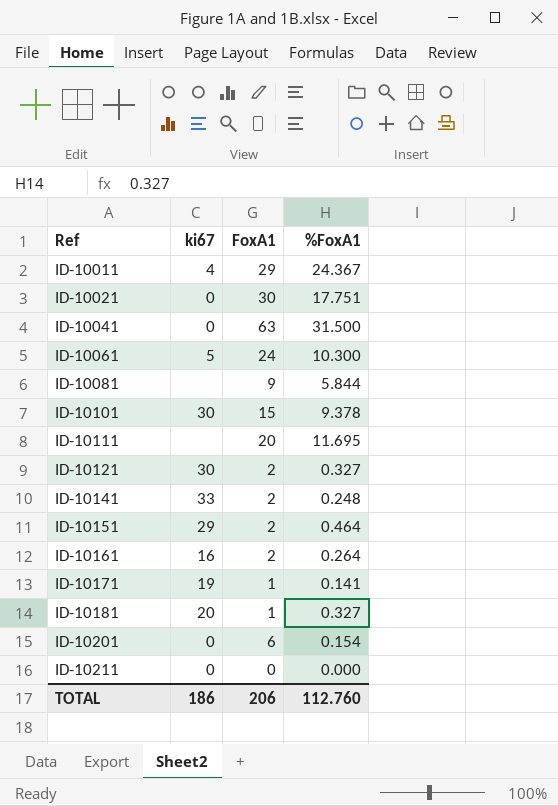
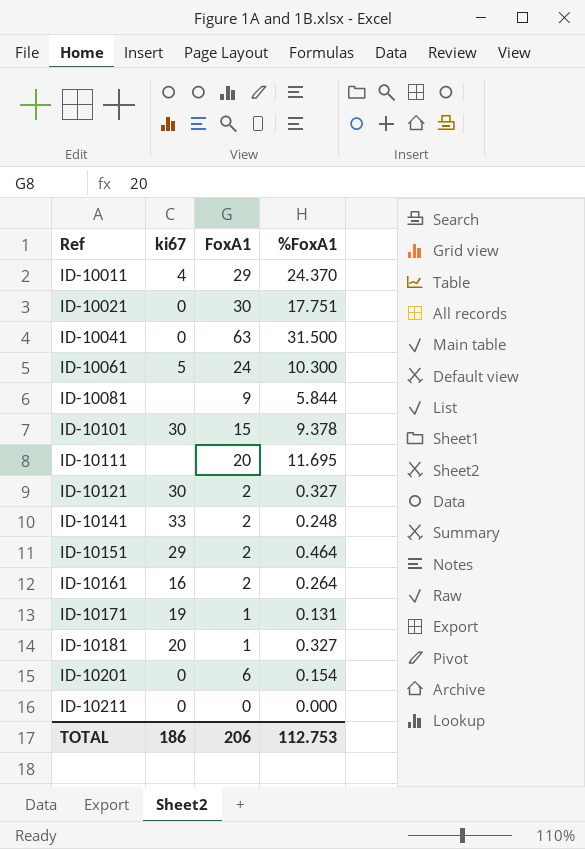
ID-10011 | %FoxA1: 24.367 -> 24.370
ID-10171 | %FoxA1: 0.141 -> 0.131
TOTAL | %FoxA1: 112.760 -> 112.753

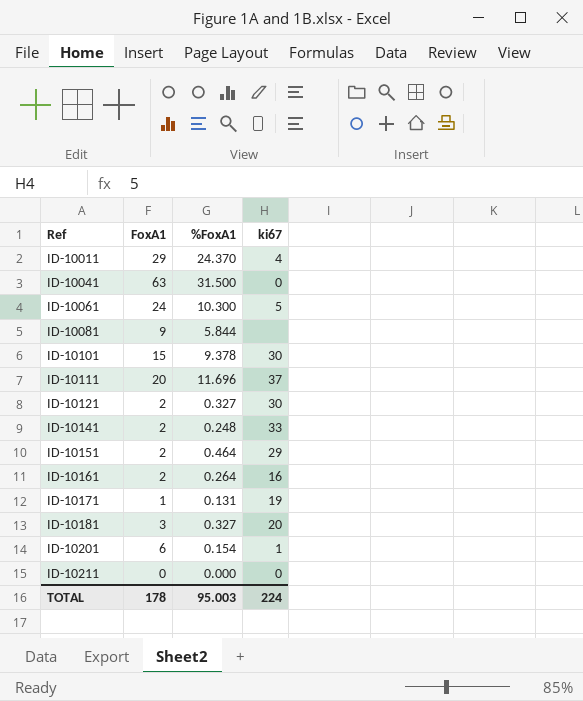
column ki67 | position: 2 -> 4
row ID-10021: 0 | 30 | 17.751 -> none
ID-10111 | %FoxA1: 11.695 -> 11.696
ID-10111 | ki67: none -> 37
ID-10181 | FoxA1: 1 -> 3
ID-10201 | ki67: 0 -> 1
TOTAL | FoxA1: 206 -> 178
TOTAL | %FoxA1: 112.753 -> 95.003
TOTAL | ki67: 186 -> 224

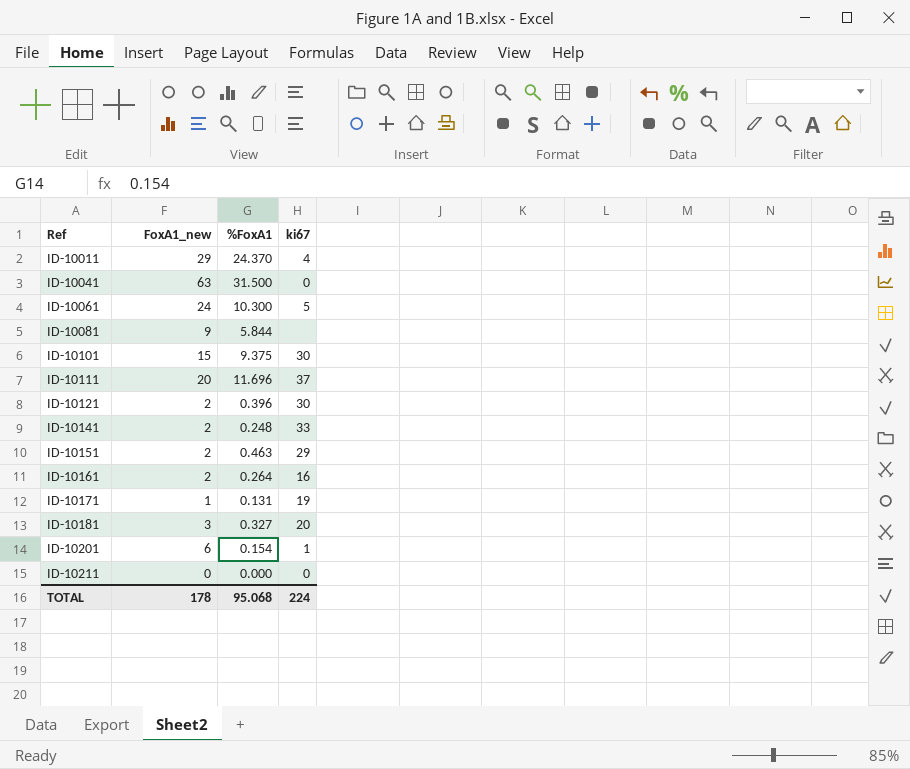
column name: FoxA1 -> FoxA1_new
ID-10101 | %FoxA1: 9.378 -> 9.375
ID-10121 | %FoxA1: 0.327 -> 0.396
ID-10151 | %FoxA1: 0.464 -> 0.463
TOTAL | %FoxA1: 95.003 -> 95.068

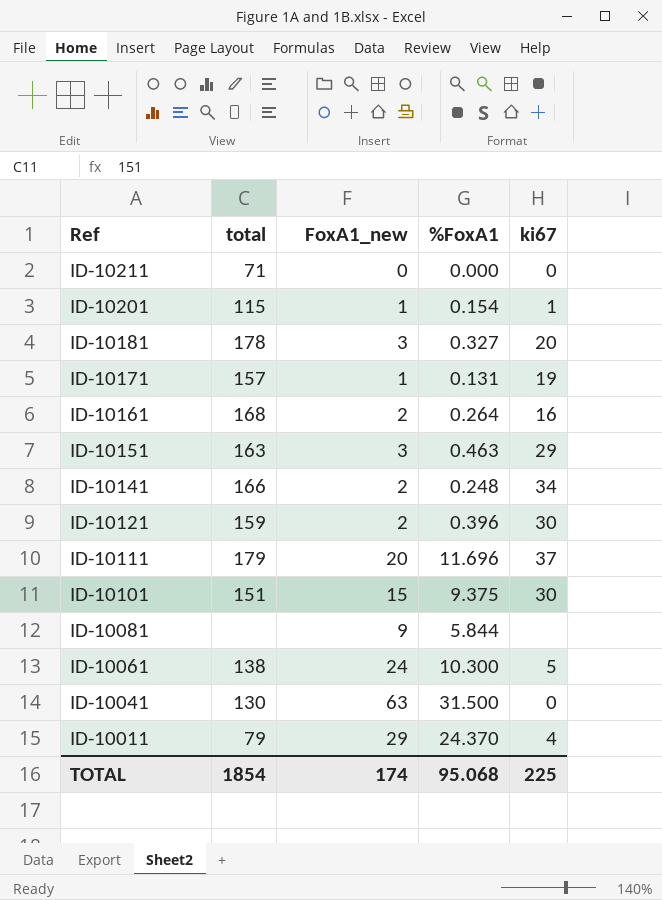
row order: Ref ascending -> Ref descending
column total | position: none -> 2
ID-10201 | FoxA1_new: 6 -> 1
ID-10151 | FoxA1_new: 2 -> 3
ID-10141 | ki67: 33 -> 34
TOTAL | FoxA1_new: 178 -> 174
TOTAL | ki67: 224 -> 225

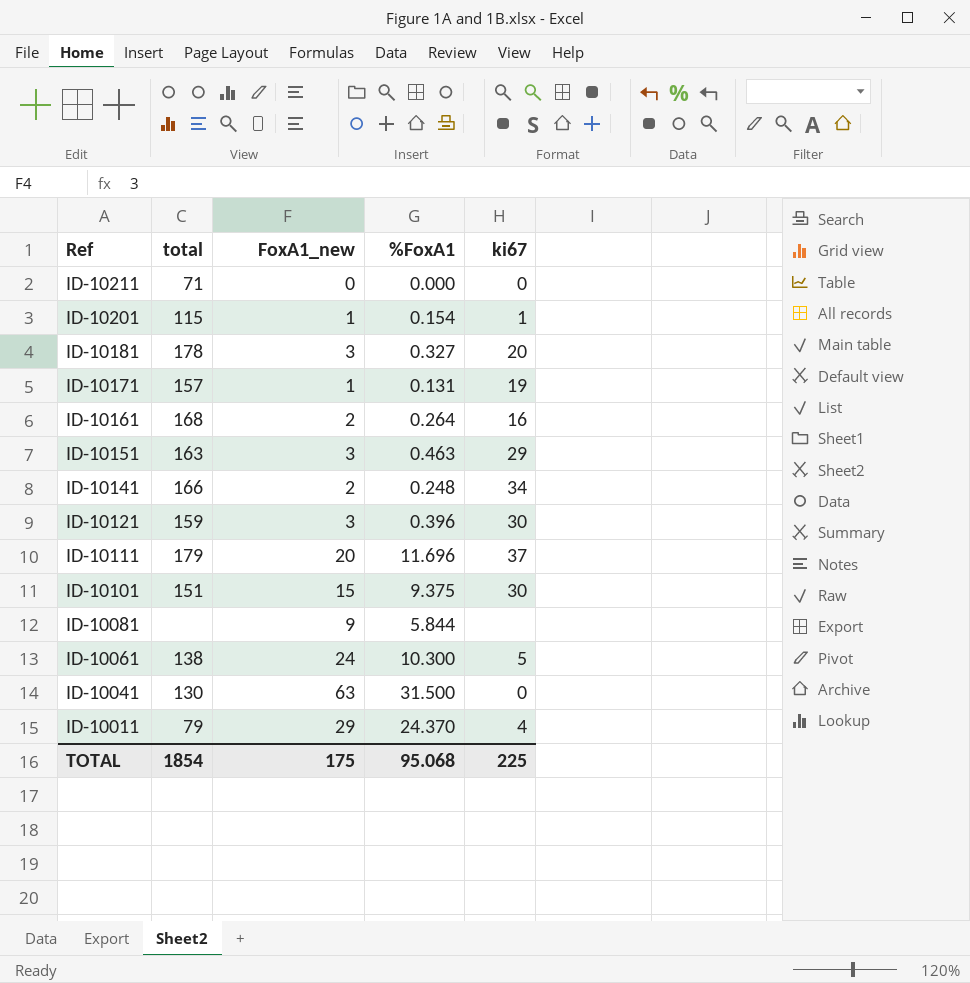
ID-10121 | FoxA1_new: 2 -> 3
TOTAL | FoxA1_new: 174 -> 175

